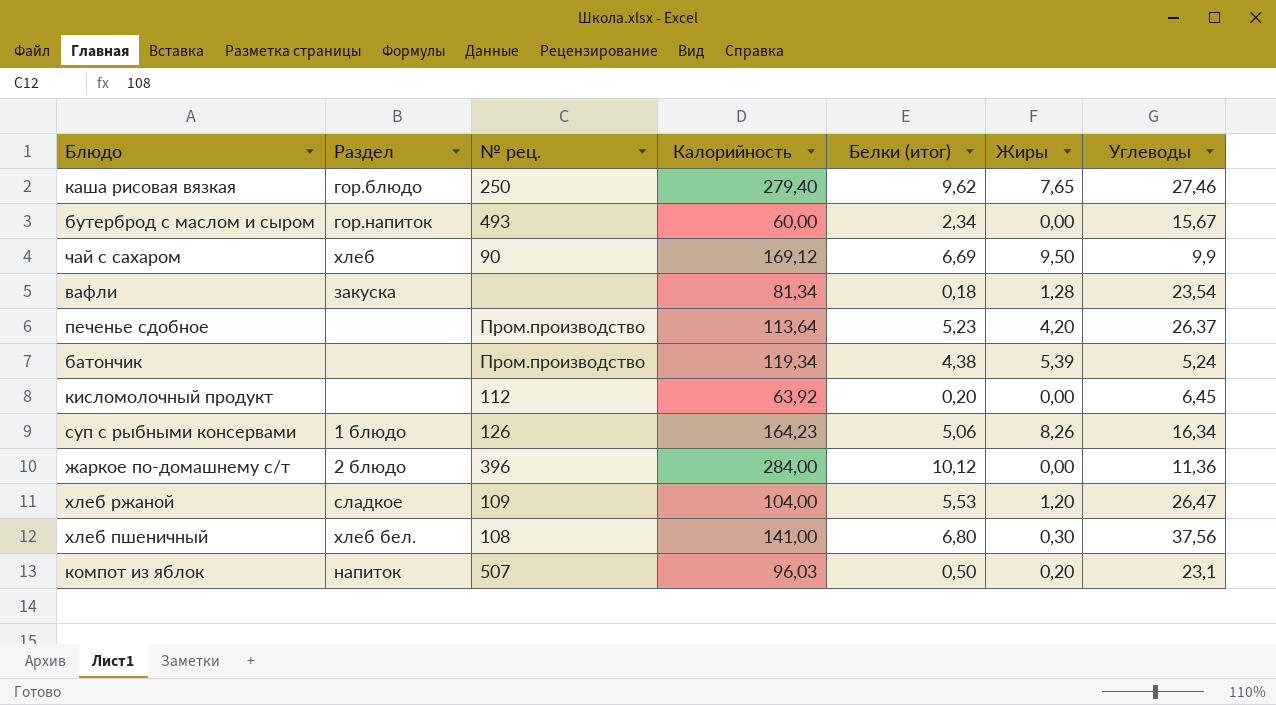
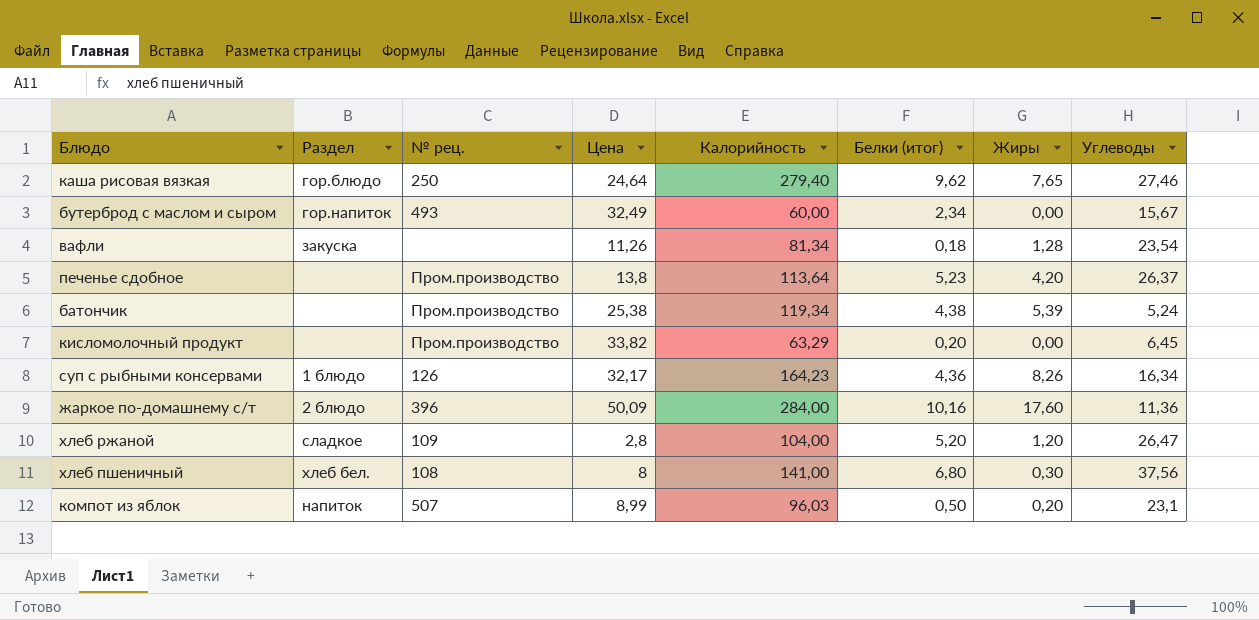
column Цена | position: none -> 4
row чай с сахаром: хлеб | 90 | 169,12 | 6,69 | 9,50 | 9,9 -> none
кисломолочный продукт | № рец.: 112 -> Пром.производство
кисломолочный продукт | Калорийность: 63,92 -> 63,29
суп с рыбными консервами | Белки (итог): 5,06 -> 4,36
жаркое по-домашнему с/т | Белки (итог): 10,12 -> 10,16
жаркое по-домашнему с/т | Жиры: 0,00 -> 17,60
хлеб ржаной | Белки (итог): 5,53 -> 5,20

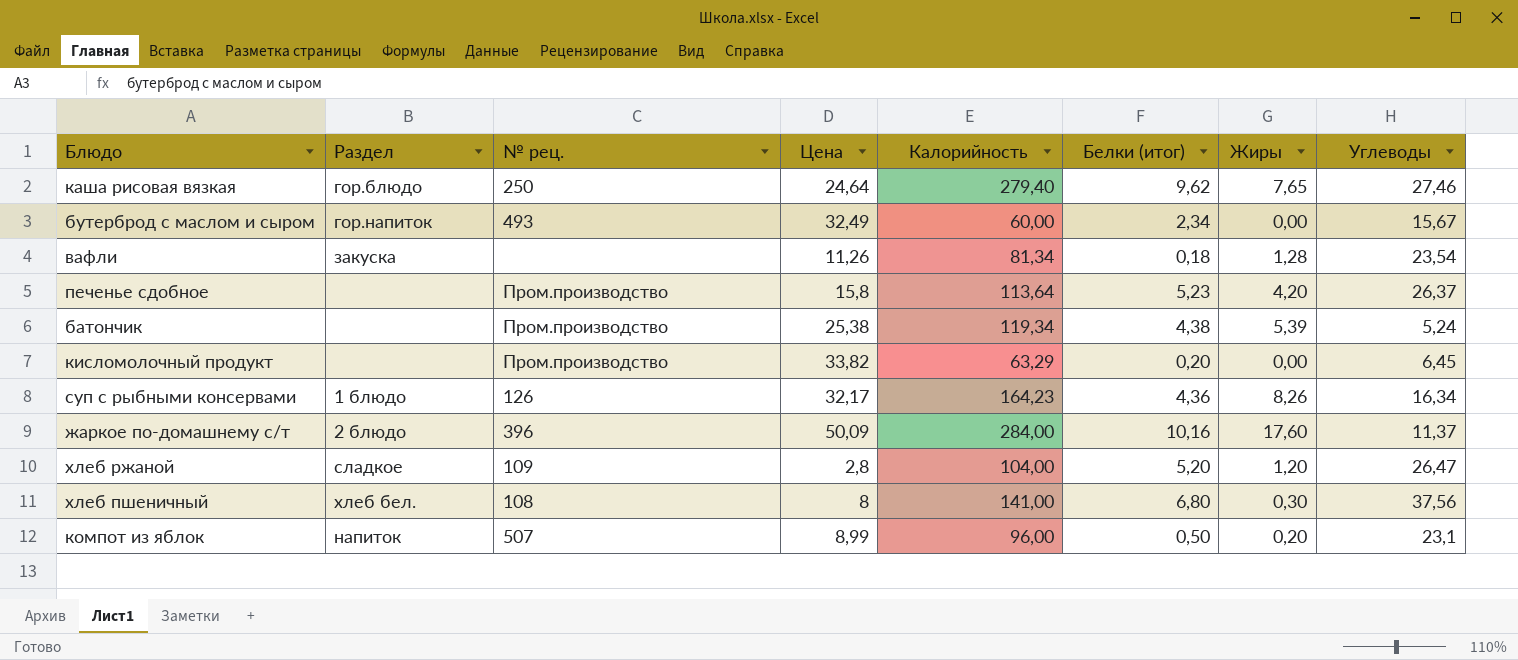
печенье сдобное | Цена: 13,8 -> 15,8
жаркое по-домашнему с/т | Углеводы: 11,36 -> 11,37
компот из яблок | Калорийность: 96,03 -> 96,00

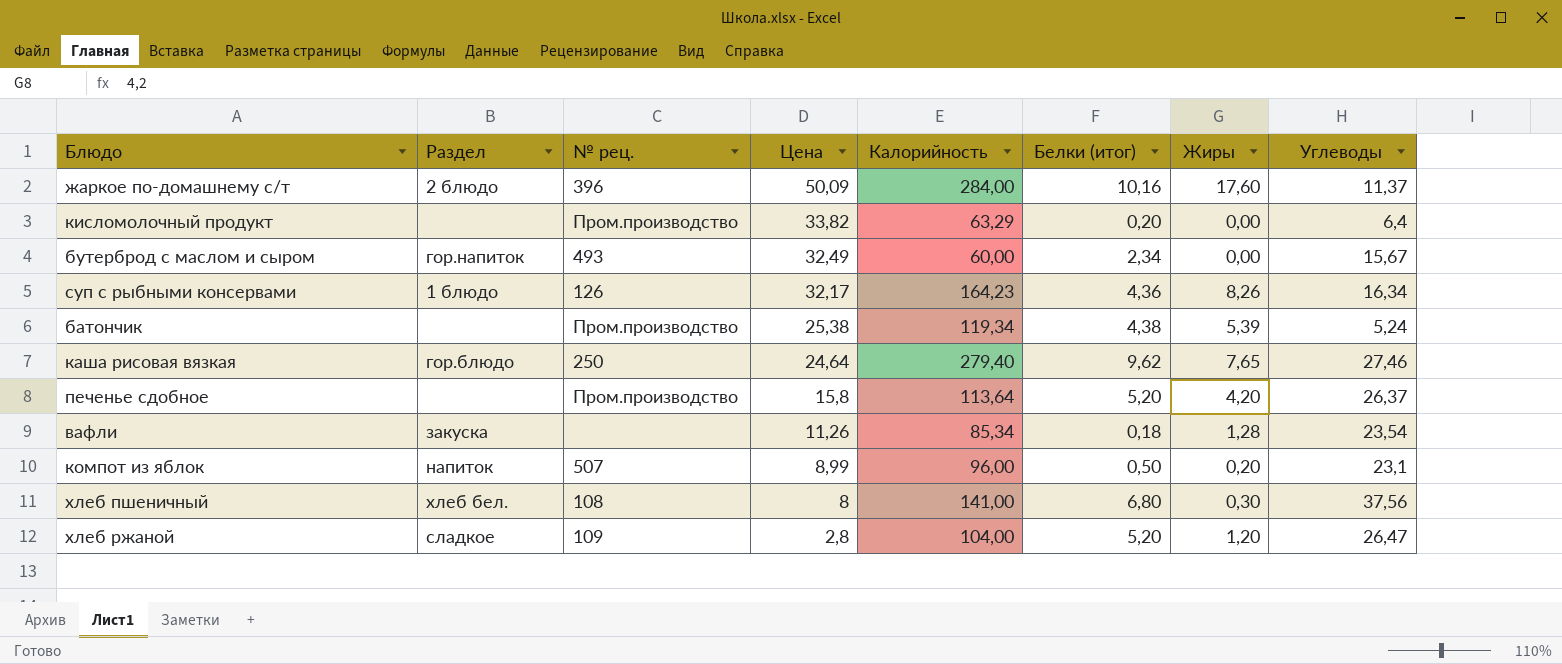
row order: none -> Цена descending
кисломолочный продукт | Углеводы: 6,45 -> 6,4
печенье сдобное | Белки (итог): 5,23 -> 5,20
вафли | Калорийность: 81,34 -> 85,34

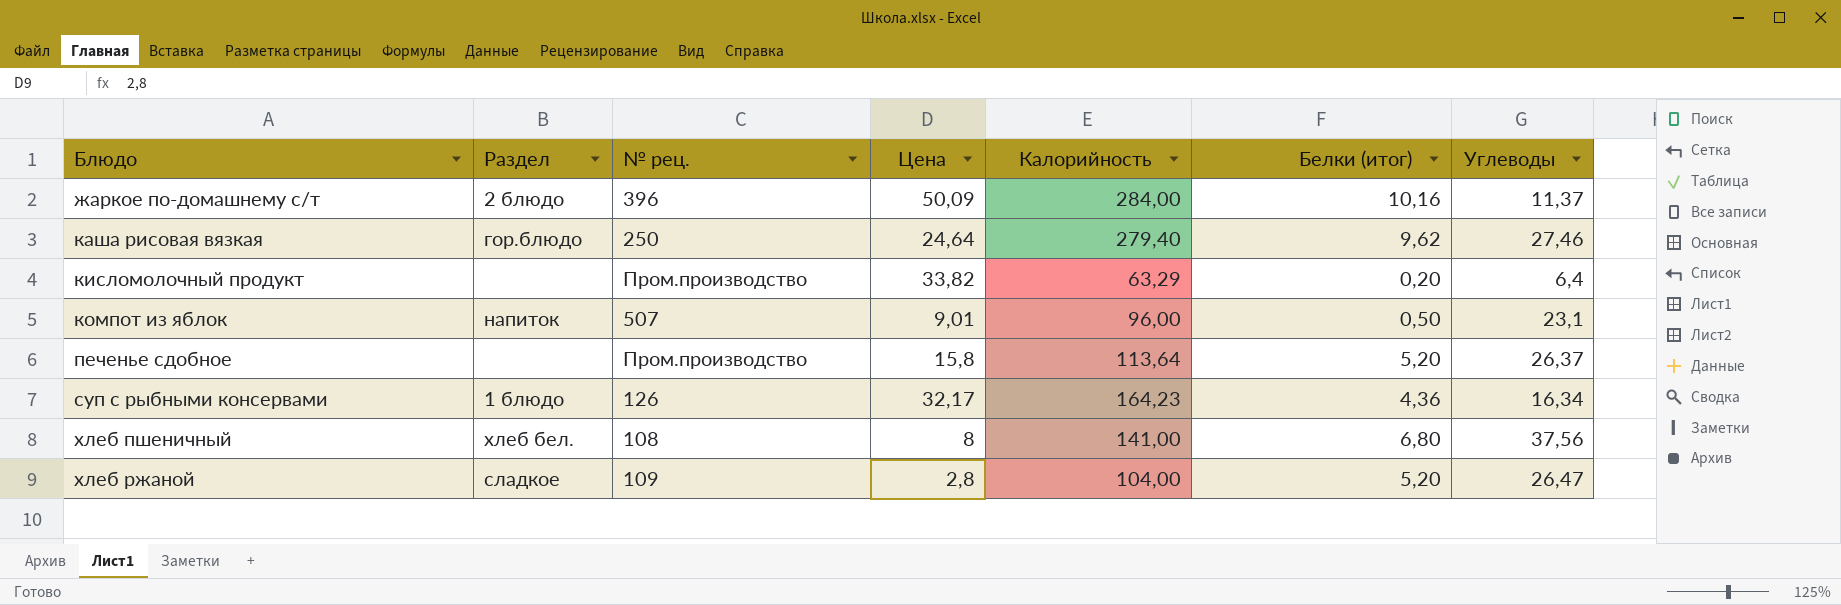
row order: Цена descending -> Блюдо ascending
column Жиры | position: 7 -> none
row бутерброд с маслом и сыром: гор.напиток | 493 | 32,49 | 60,00 | 2,34 | 0,00 | 15,67 -> none
row батончик: none | Пром.производство | 25,38 | 119,34 | 4,38 | 5,39 | 5,24 -> none
row вафли: закуска | none | 11,26 | 85,34 | 0,18 | 1,28 | 23,54 -> none
компот из яблок | Цена: 8,99 -> 9,01

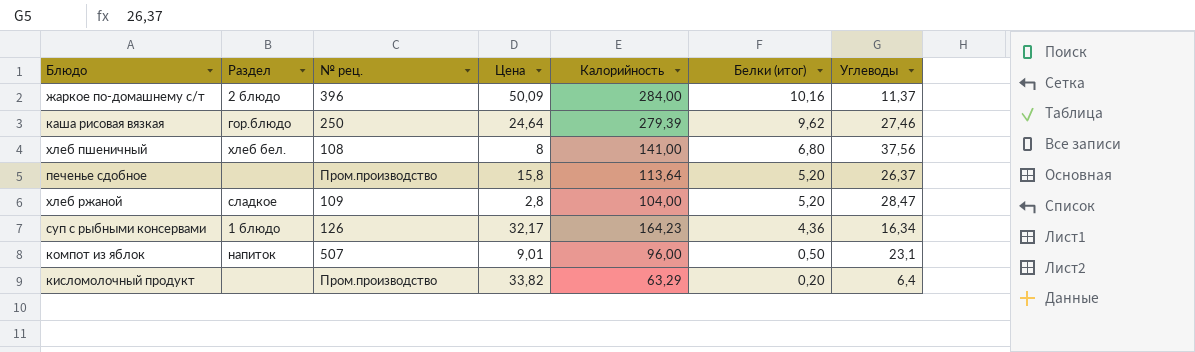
row order: Блюдо ascending -> Белки (итог) descending
каша рисовая вязкая | Калорийность: 279,40 -> 279,39
хлеб ржаной | Углеводы: 26,47 -> 28,47

